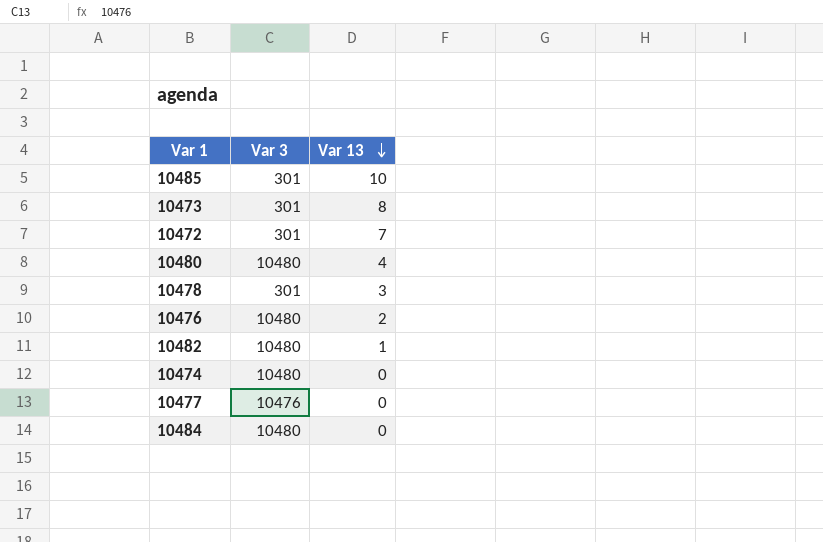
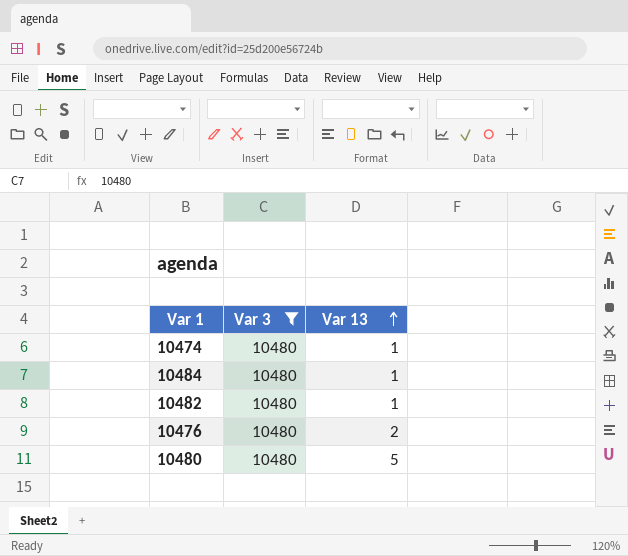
filter: none -> Var 3 = 10480
row order: Var 13 descending -> Var 13 ascending
10474 | Var 13: 0 -> 1
10484 | Var 13: 0 -> 1
10480 | Var 13: 4 -> 5

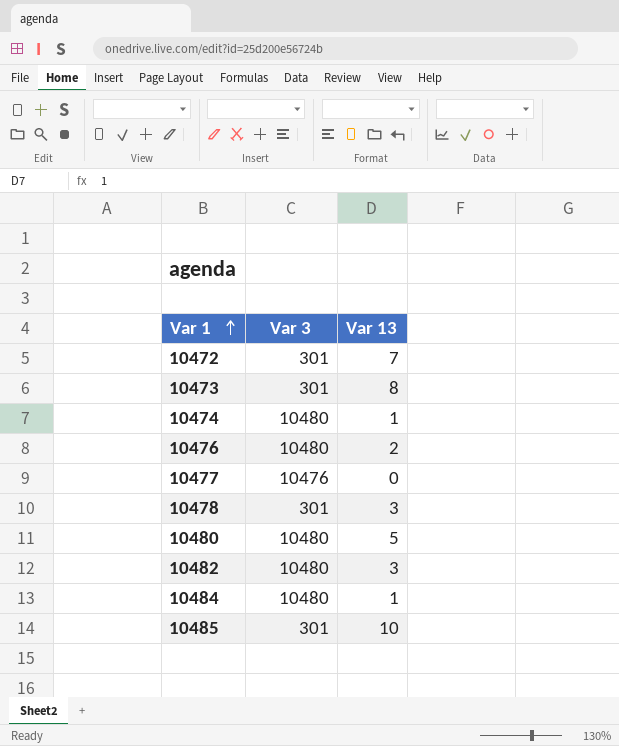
filter: Var 3 = 10480 -> none
row order: Var 13 ascending -> Var 1 ascending
10482 | Var 13: 1 -> 3

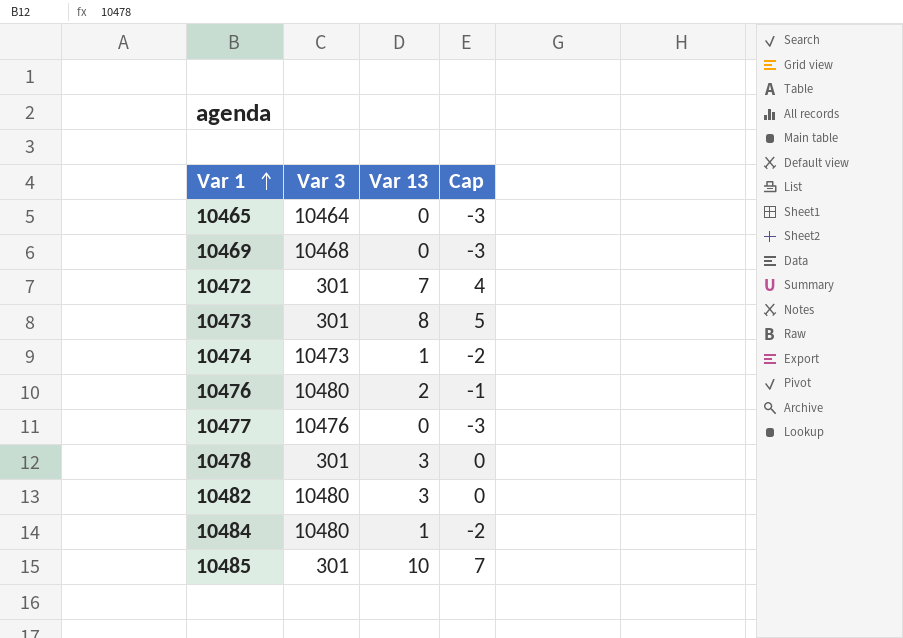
column Cap | formula: none -> [Var 13] - 3
row 10480: 10480 | 5 -> none
row 10465: none -> 10464 | 0 | -3
row 10469: none -> 10468 | 0 | -3
10474 | Var 3: 10480 -> 10473

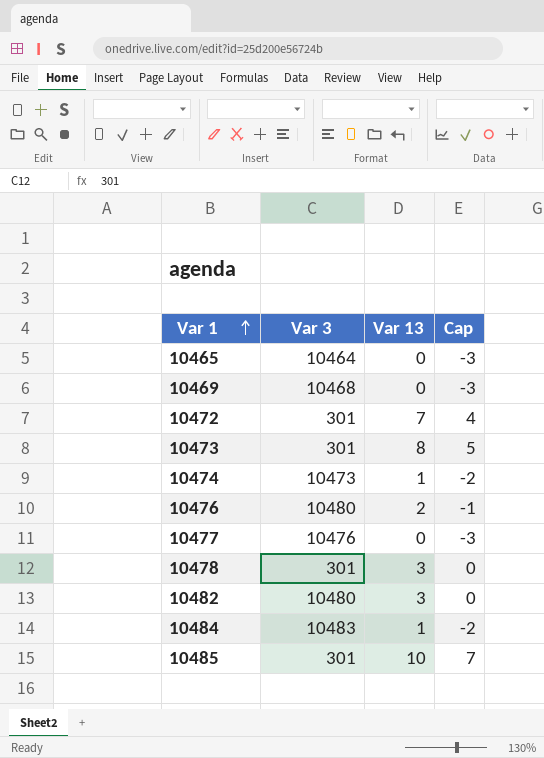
10484 | Var 3: 10480 -> 10483

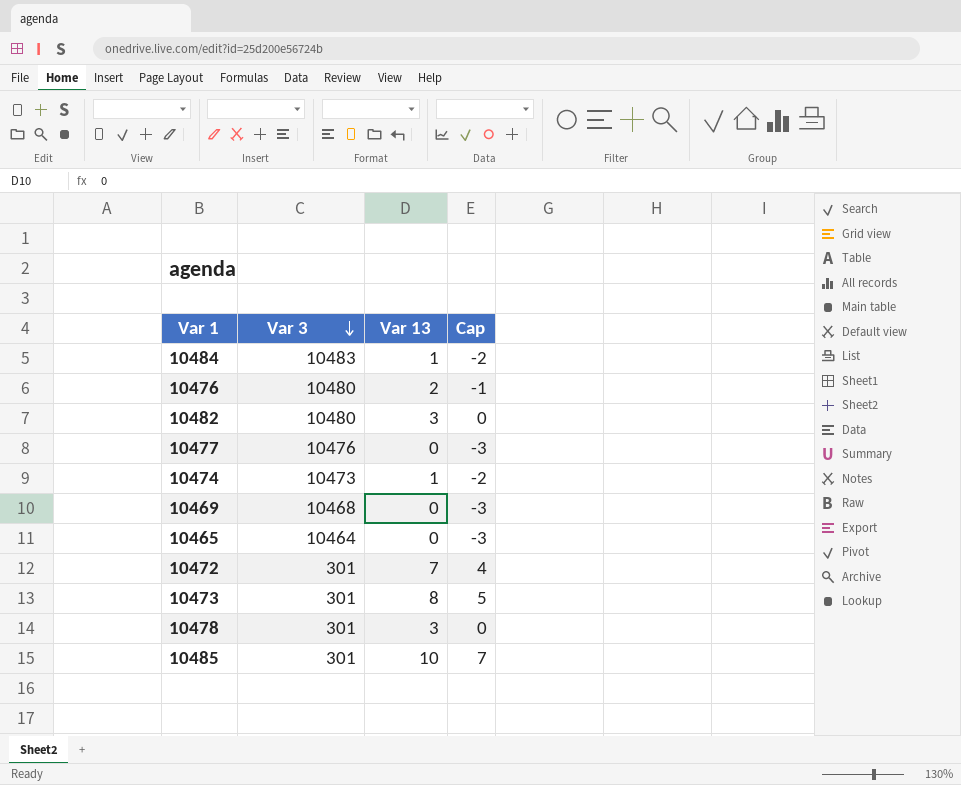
row order: Var 1 ascending -> Var 3 descending

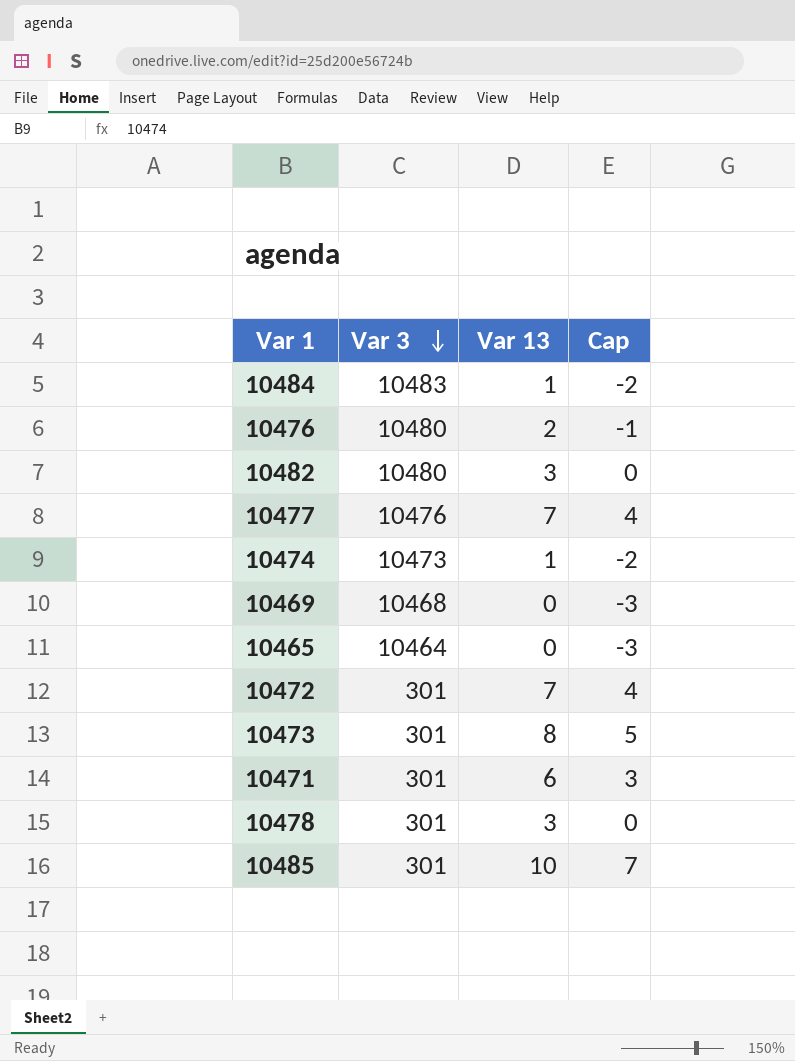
10477 | Var 13: 0 -> 7
10477 | Cap: -3 -> 4
row 10471: none -> 301 | 6 | 3

